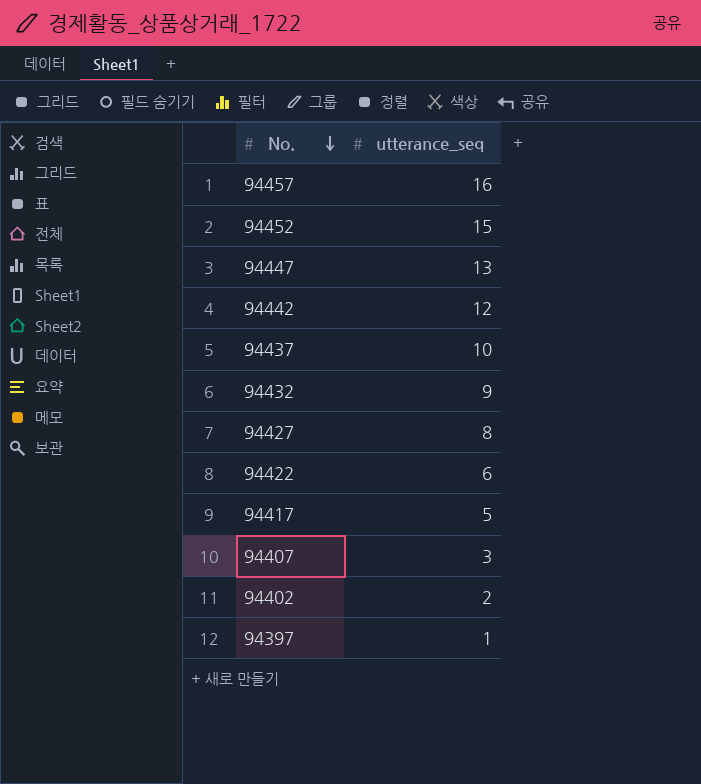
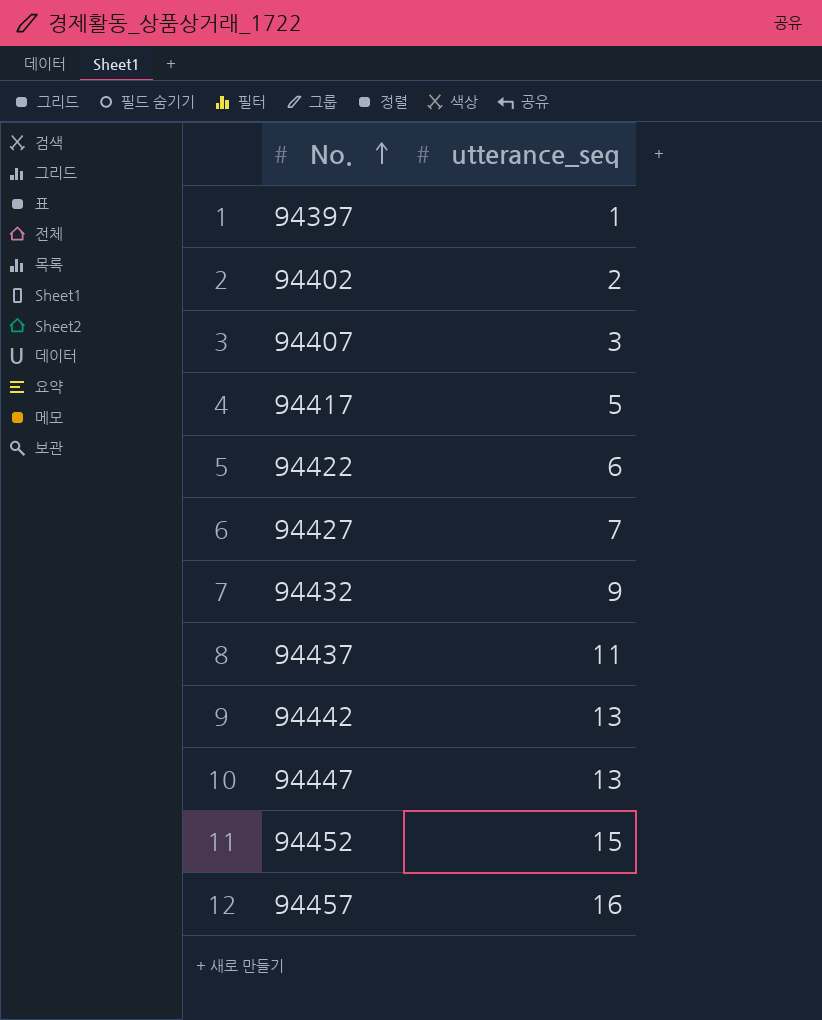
row order: No. descending -> No. ascending
94427 | utterance_seq: 8 -> 7
94437 | utterance_seq: 10 -> 11
94442 | utterance_seq: 12 -> 13

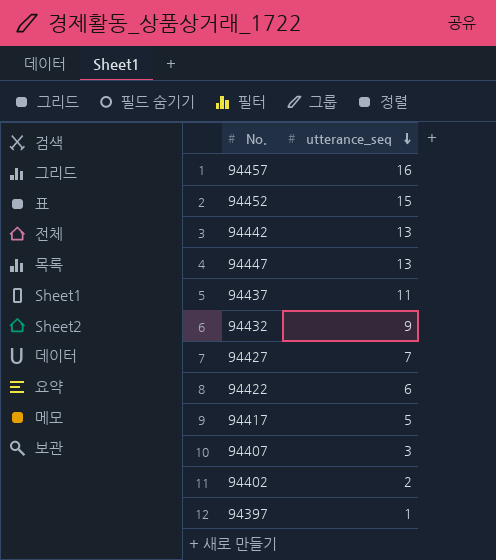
row order: No. ascending -> utterance_seq descending

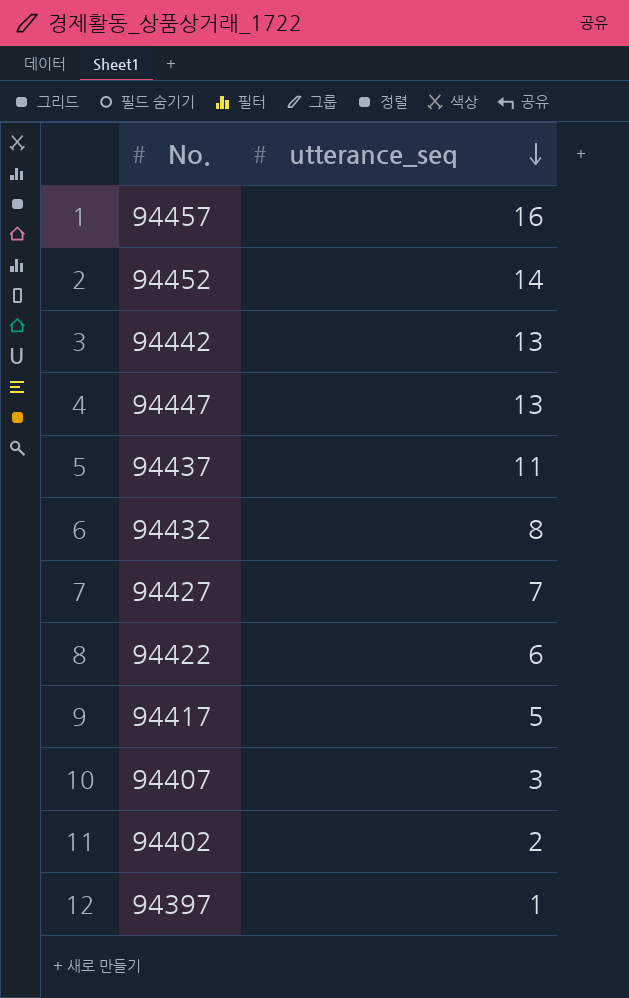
94452 | utterance_seq: 15 -> 14
94432 | utterance_seq: 9 -> 8

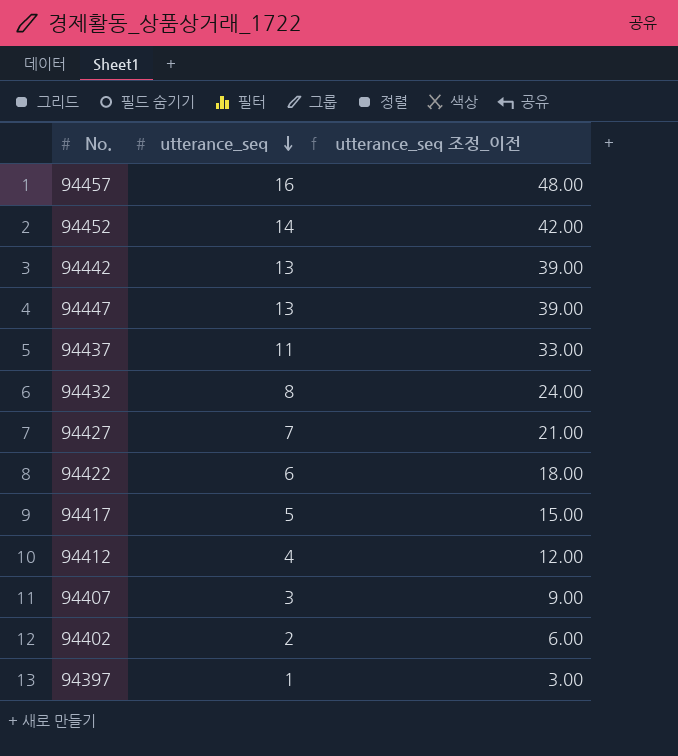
column utterance_seq 조정_이전 | formula: none -> [utterance_seq] * 3
row 94412: none -> 4 | 12.00

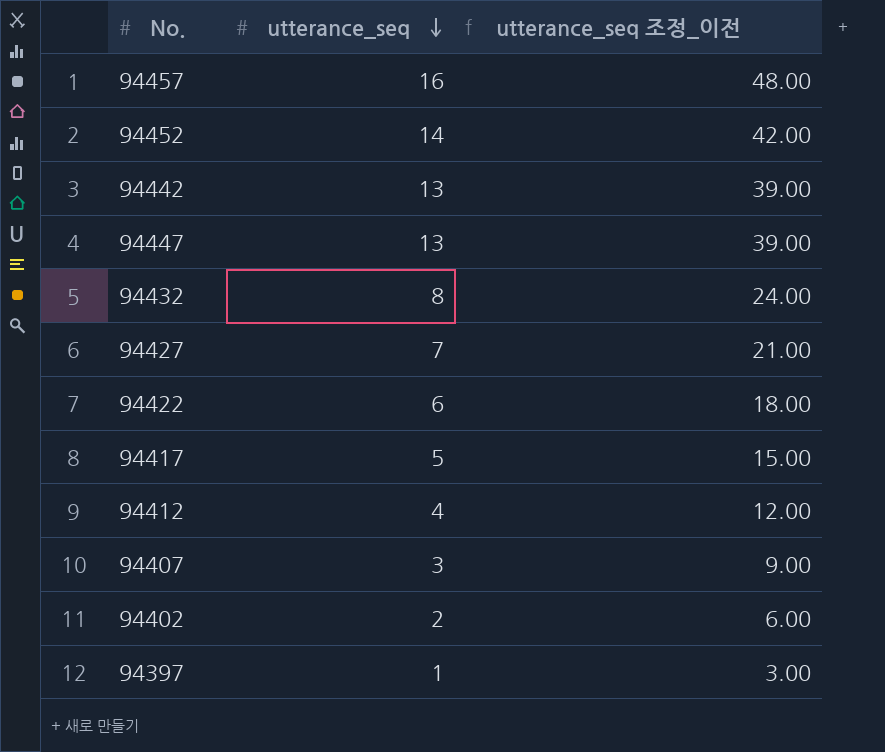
row 94437: 11 | 33.00 -> none

